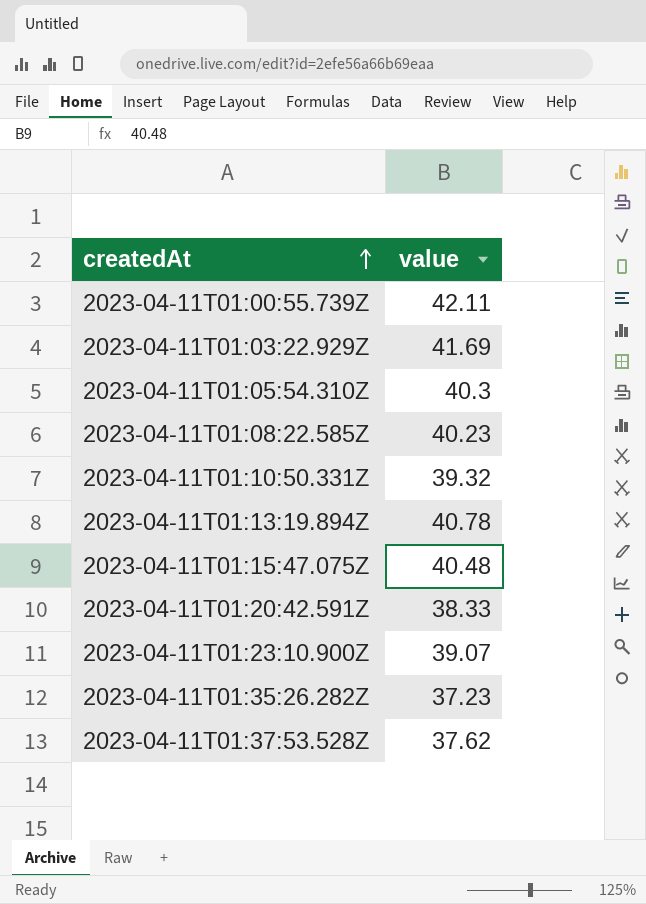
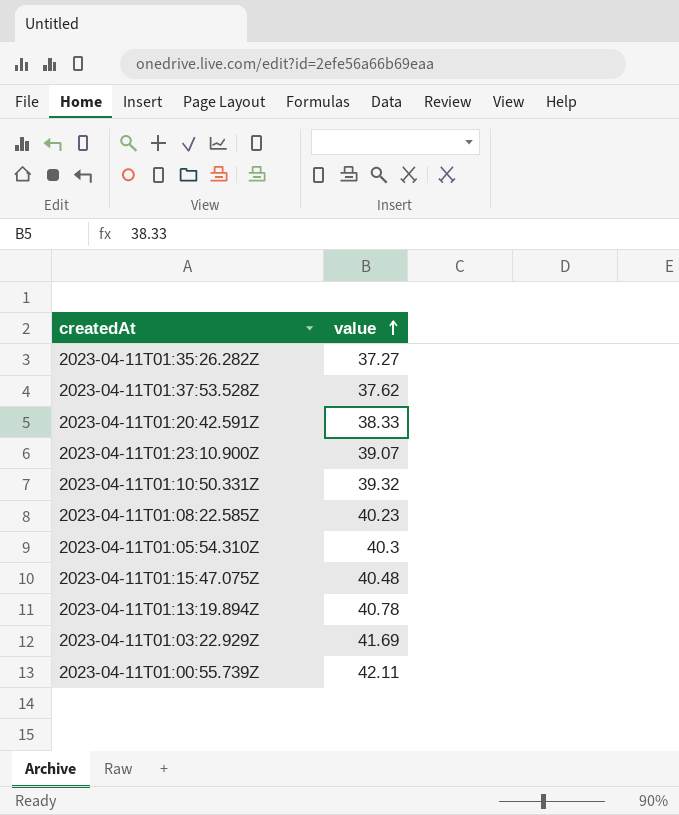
row order: createdAt ascending -> value ascending
2023-04-11T01:35:26.282Z | value: 37.23 -> 37.27

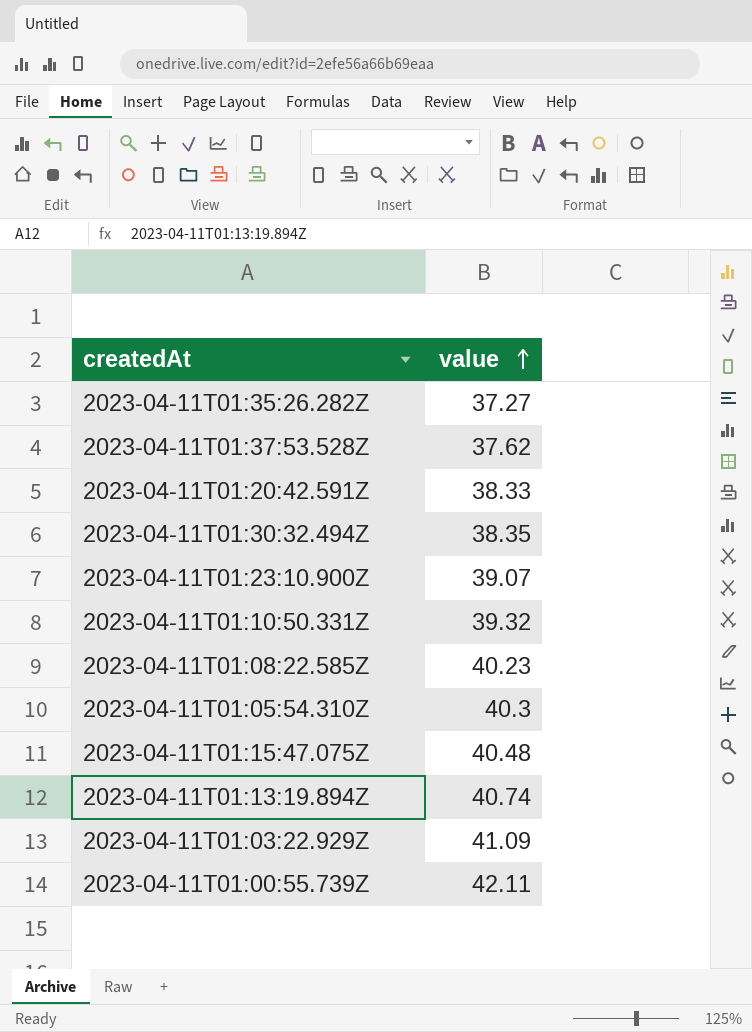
row 2023-04-11T01:30:32.494Z: none -> 38.35
2023-04-11T01:13:19.894Z | value: 40.78 -> 40.74
2023-04-11T01:03:22.929Z | value: 41.69 -> 41.09

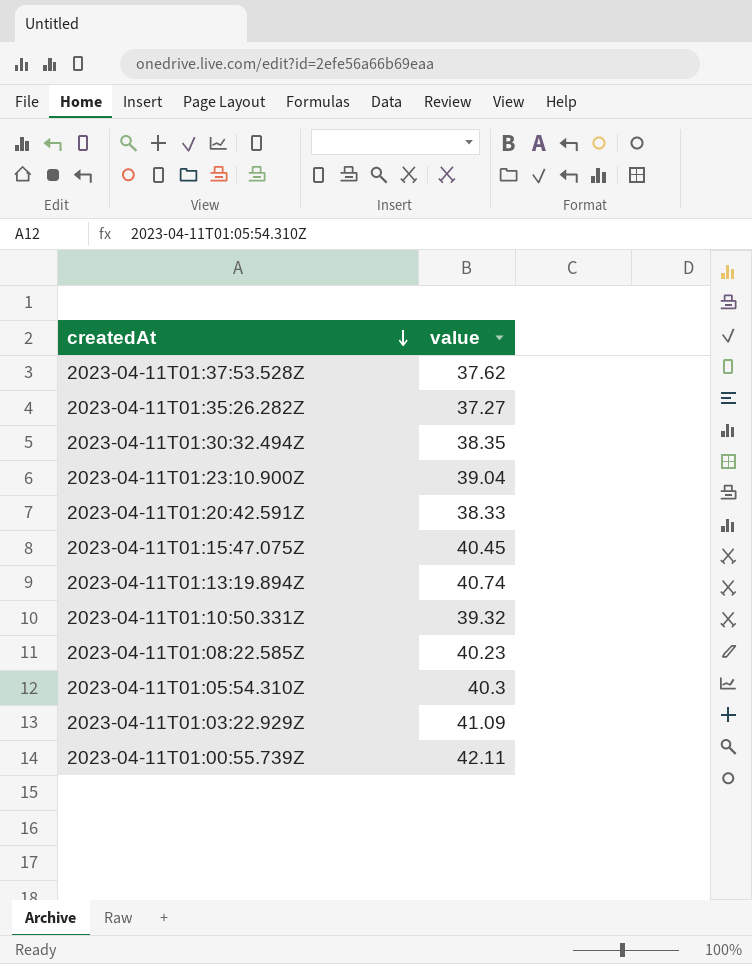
row order: value ascending -> createdAt descending
2023-04-11T01:23:10.900Z | value: 39.07 -> 39.04
2023-04-11T01:15:47.075Z | value: 40.48 -> 40.45

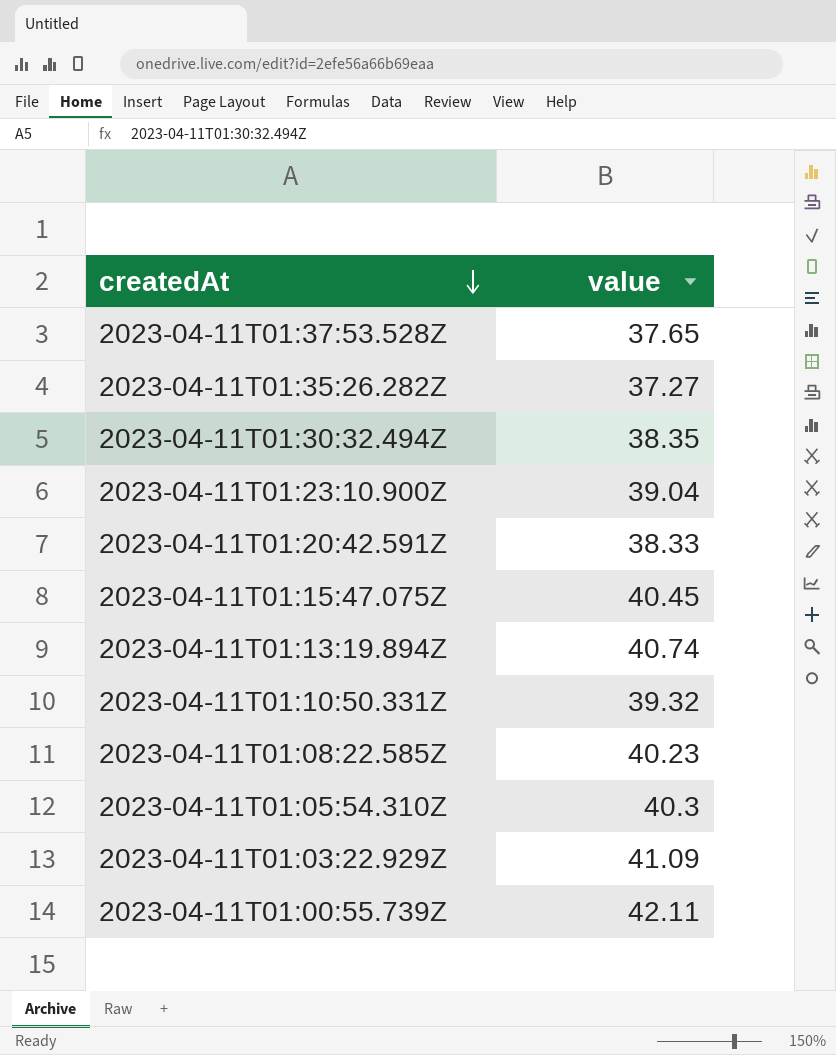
2023-04-11T01:37:53.528Z | value: 37.62 -> 37.65

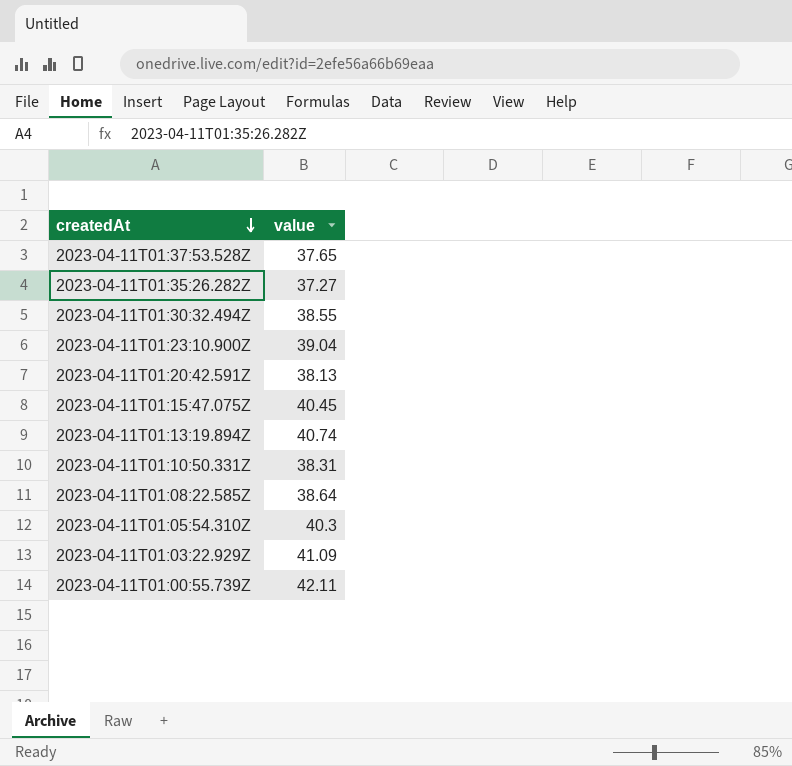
2023-04-11T01:30:32.494Z | value: 38.35 -> 38.55
2023-04-11T01:20:42.591Z | value: 38.33 -> 38.13
2023-04-11T01:10:50.331Z | value: 39.32 -> 38.31
2023-04-11T01:08:22.585Z | value: 40.23 -> 38.64

